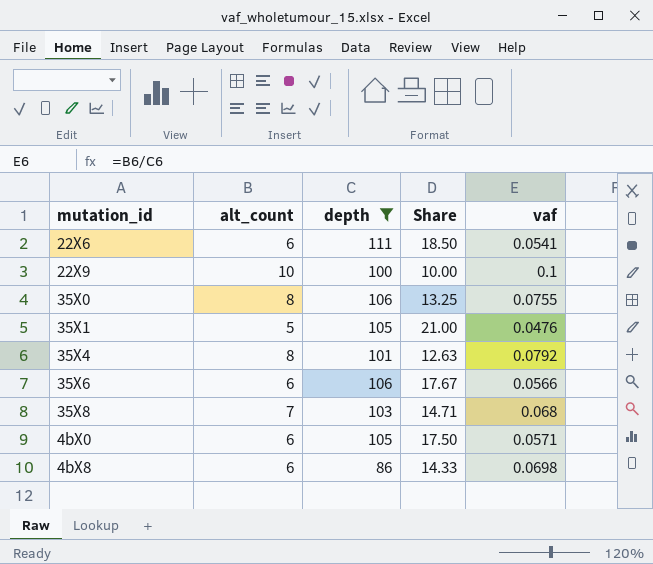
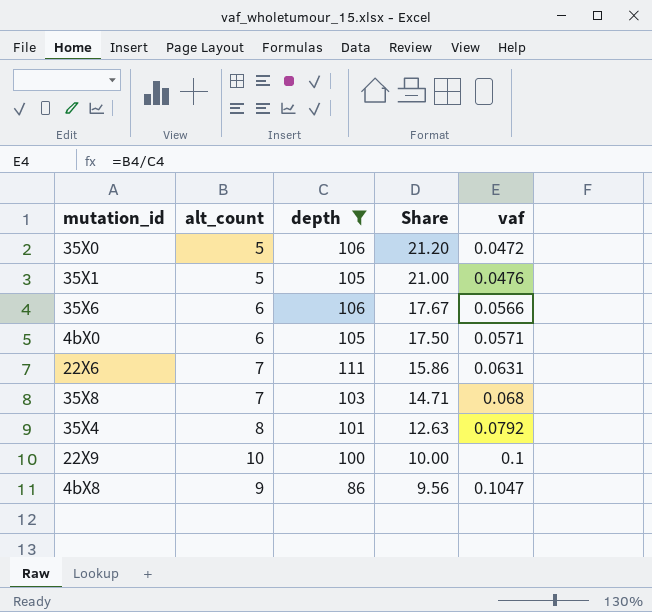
row order: none -> Share descending
35X0 | alt_count: 8 -> 5
35X0 | Share: 13.25 -> 21.20
35X0 | vaf: 0.0755 -> 0.0472
22X6 | alt_count: 6 -> 7
22X6 | Share: 18.50 -> 15.86
22X6 | vaf: 0.0541 -> 0.0631
4bX8 | alt_count: 6 -> 9
4bX8 | Share: 14.33 -> 9.56
4bX8 | vaf: 0.0698 -> 0.1047

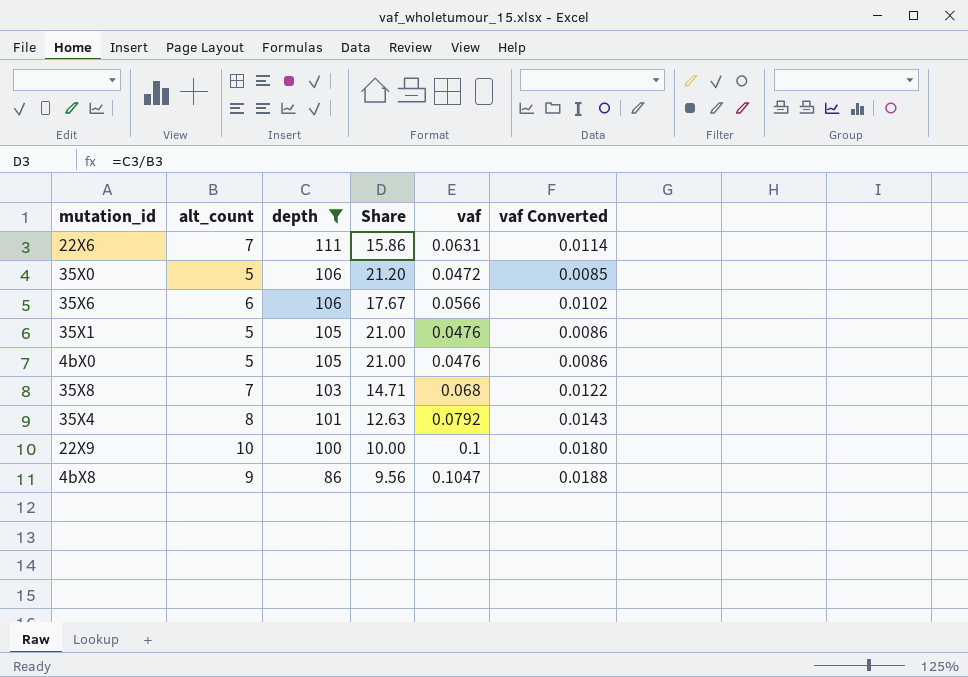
row order: Share descending -> depth descending
column vaf Converted | formula: none -> [vaf] * 0.18
4bX0 | alt_count: 6 -> 5
4bX0 | Share: 17.50 -> 21.00
4bX0 | vaf: 0.0571 -> 0.0476

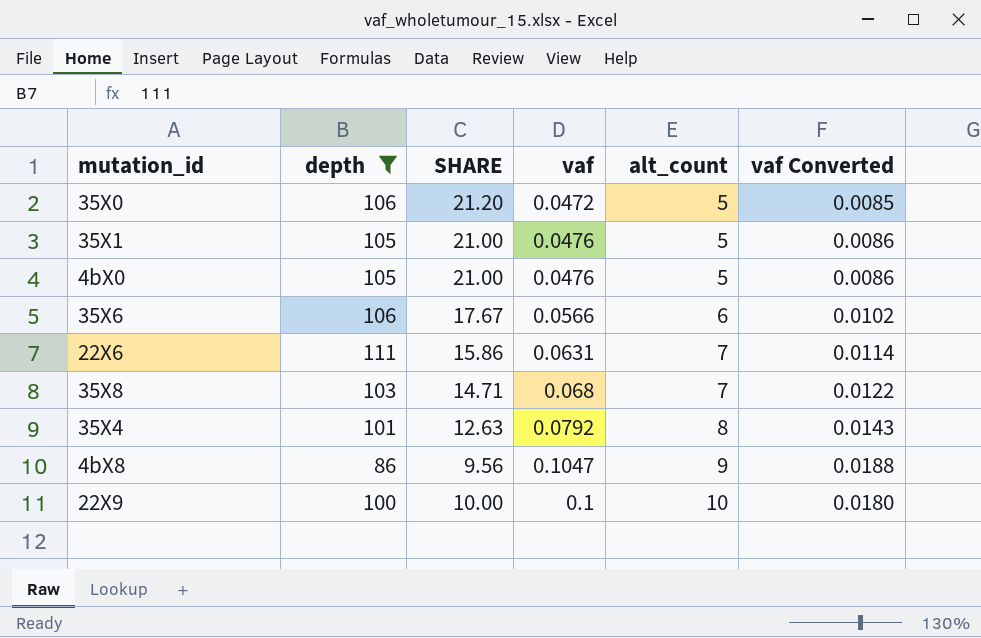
row order: depth descending -> alt_count ascending
column name: Share -> SHARE
column alt_count | position: 2 -> 5

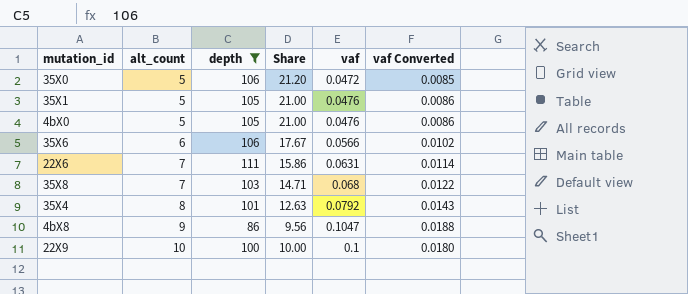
column alt_count | position: 5 -> 2
column name: SHARE -> Share

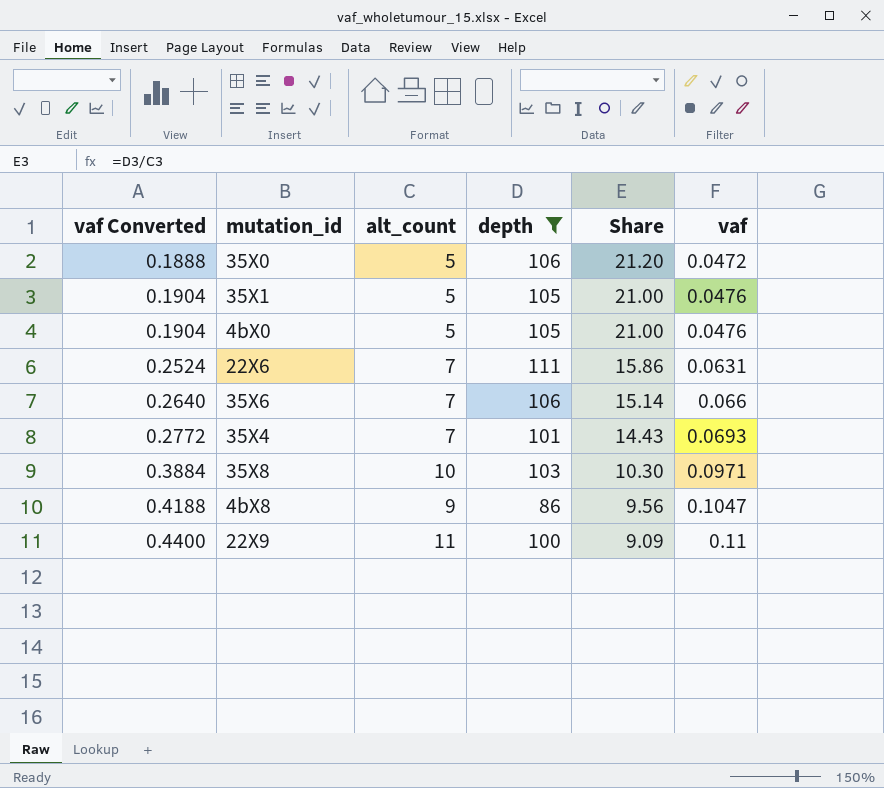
row order: alt_count ascending -> vaf Converted ascending
column vaf Converted | formula: [vaf] * 0.18 -> [vaf] * 4
column vaf Converted | position: 6 -> 1
35X6 | alt_count: 6 -> 7
35X6 | Share: 17.67 -> 15.14
35X6 | vaf: 0.0566 -> 0.066
35X4 | alt_count: 8 -> 7
35X4 | Share: 12.63 -> 14.43
35X4 | vaf: 0.0792 -> 0.0693
35X8 | alt_count: 7 -> 10
35X8 | Share: 14.71 -> 10.30
35X8 | vaf: 0.068 -> 0.0971
22X9 | alt_count: 10 -> 11
22X9 | Share: 10.00 -> 9.09
22X9 | vaf: 0.1 -> 0.11

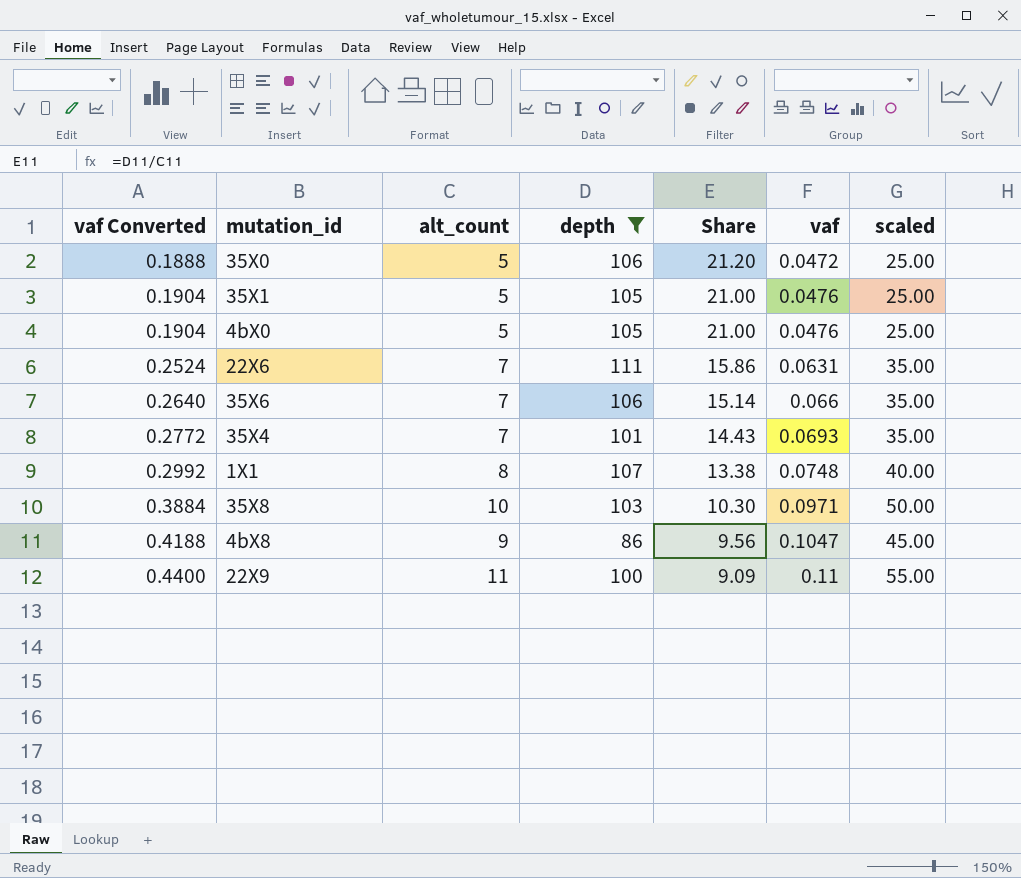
column scaled | formula: none -> [alt_count] * 5
row 1X1: none -> 0.2992 | 8 | 107 | 13.38 | 0.0748 | 40.00

